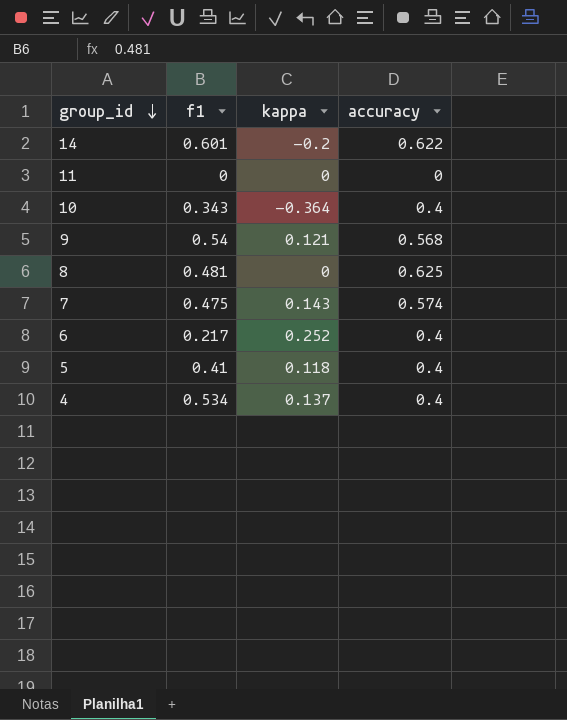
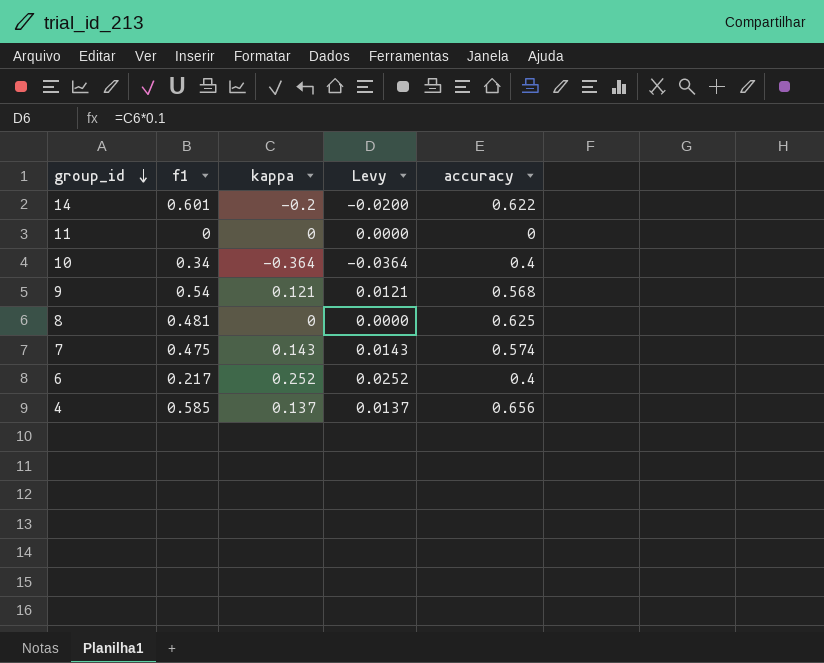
column Levy | formula: none -> [kappa] * 0.1
row 5: 0.41 | 0.118 | 0.4 -> none
10 | f1: 0.343 -> 0.34
4 | f1: 0.534 -> 0.585
4 | accuracy: 0.4 -> 0.656

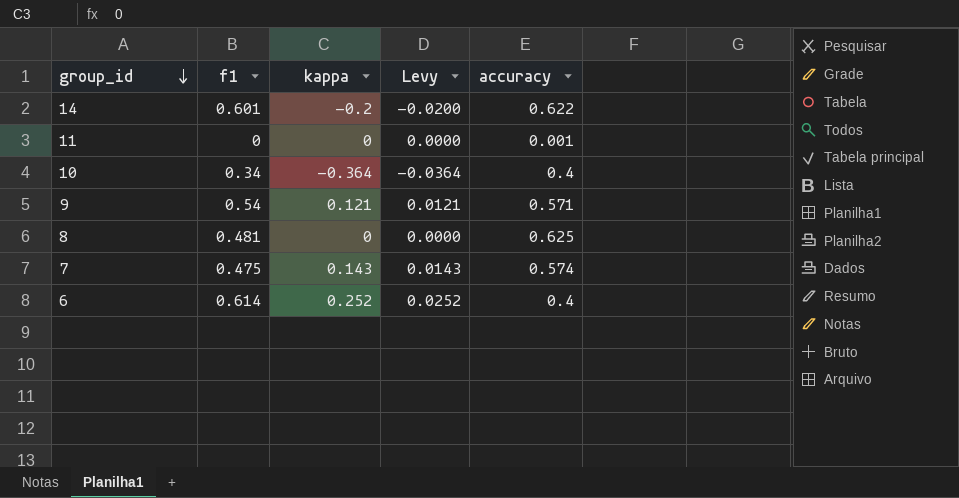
row 4: 0.585 | 0.137 | 0.0137 | 0.656 -> none
11 | accuracy: 0 -> 0.001
9 | accuracy: 0.568 -> 0.571
6 | f1: 0.217 -> 0.614

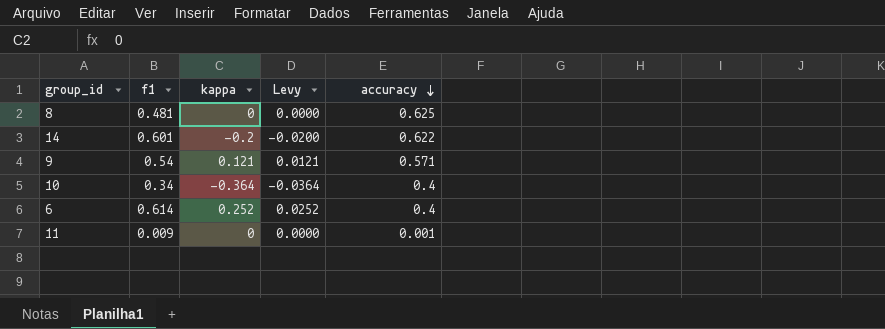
row order: group_id descending -> accuracy descending
row 7: 0.475 | 0.143 | 0.0143 | 0.574 -> none
11 | f1: 0 -> 0.009

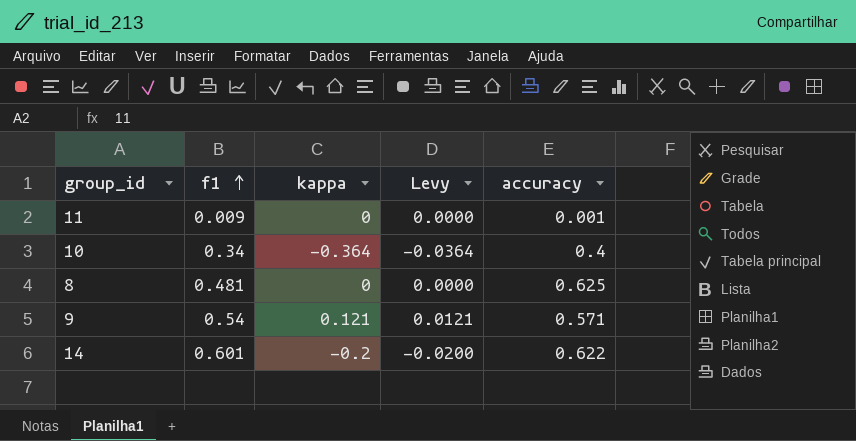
row order: accuracy descending -> f1 ascending
row 6: 0.614 | 0.252 | 0.0252 | 0.4 -> none

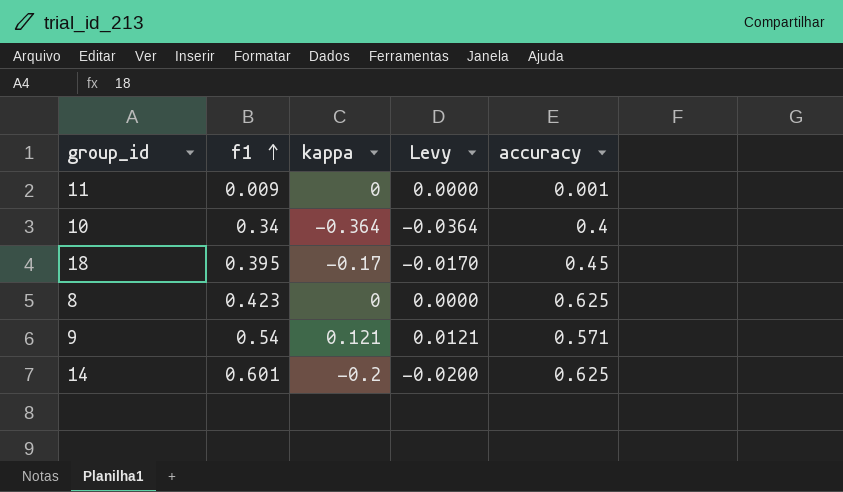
row 18: none -> 0.395 | -0.17 | -0.0170 | 0.45
8 | f1: 0.481 -> 0.423
14 | accuracy: 0.622 -> 0.625

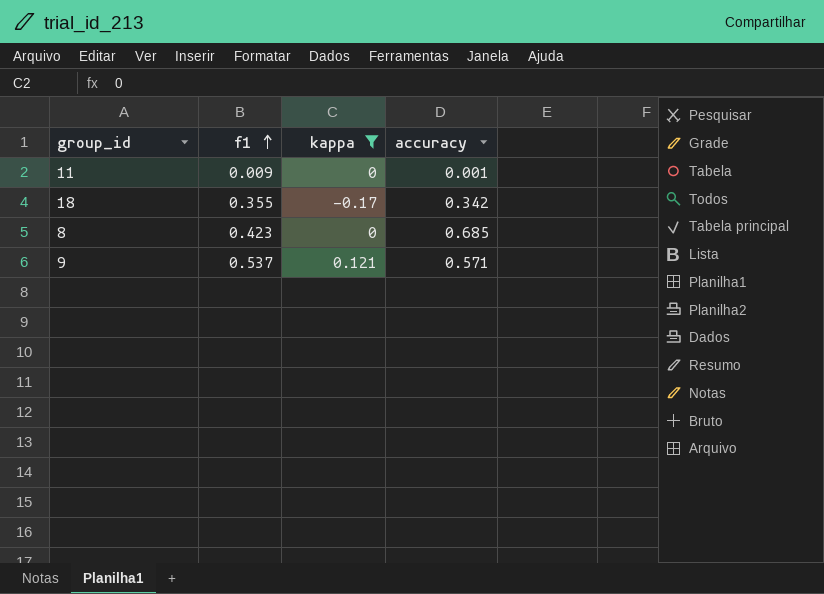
filter: none -> kappa >= -0.17
column Levy | formula: [kappa] * 0.1 -> none
18 | f1: 0.395 -> 0.355
18 | accuracy: 0.45 -> 0.342
8 | accuracy: 0.625 -> 0.685
9 | f1: 0.54 -> 0.537

